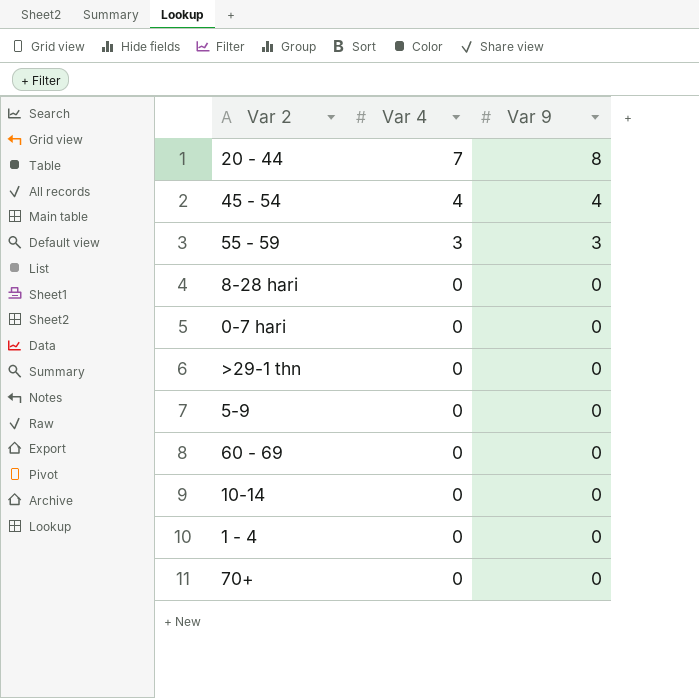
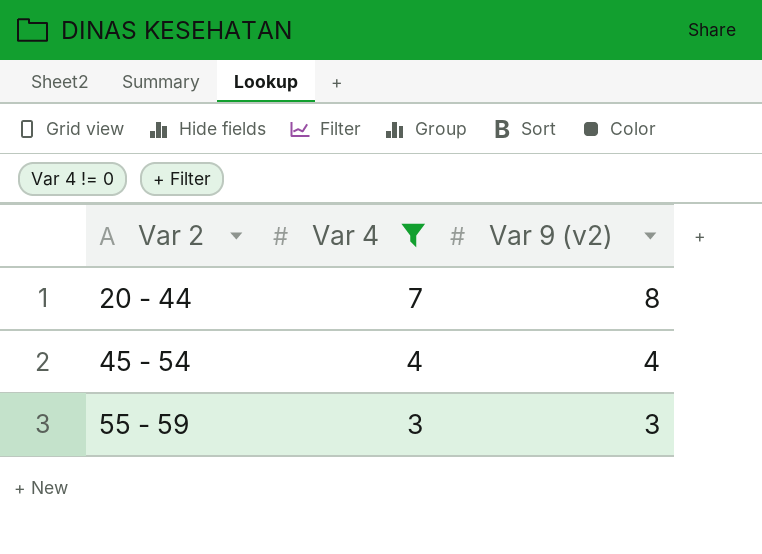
filter: none -> Var 4 != 0
column name: Var 9 -> Var 9 (v2)

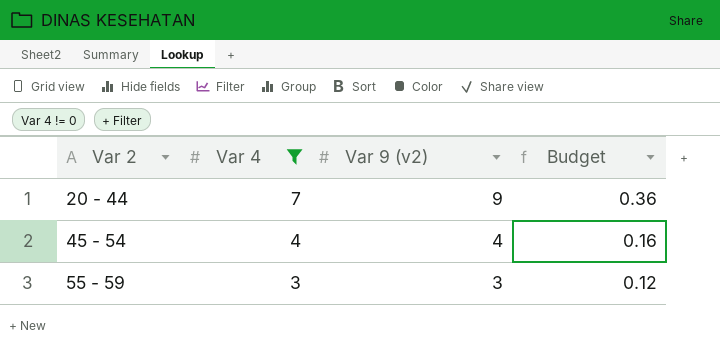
column Budget | formula: none -> [Var 9 (v2)] * 0.04
20 - 44 | Var 9 (v2): 8 -> 9

